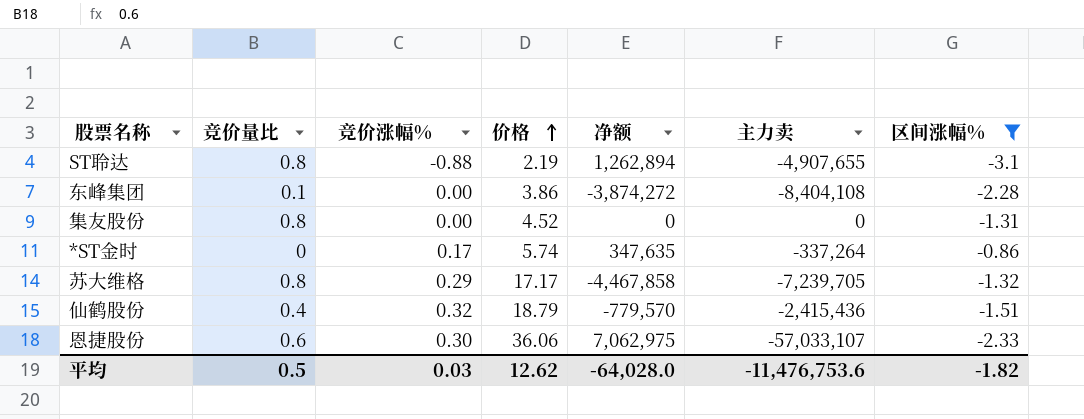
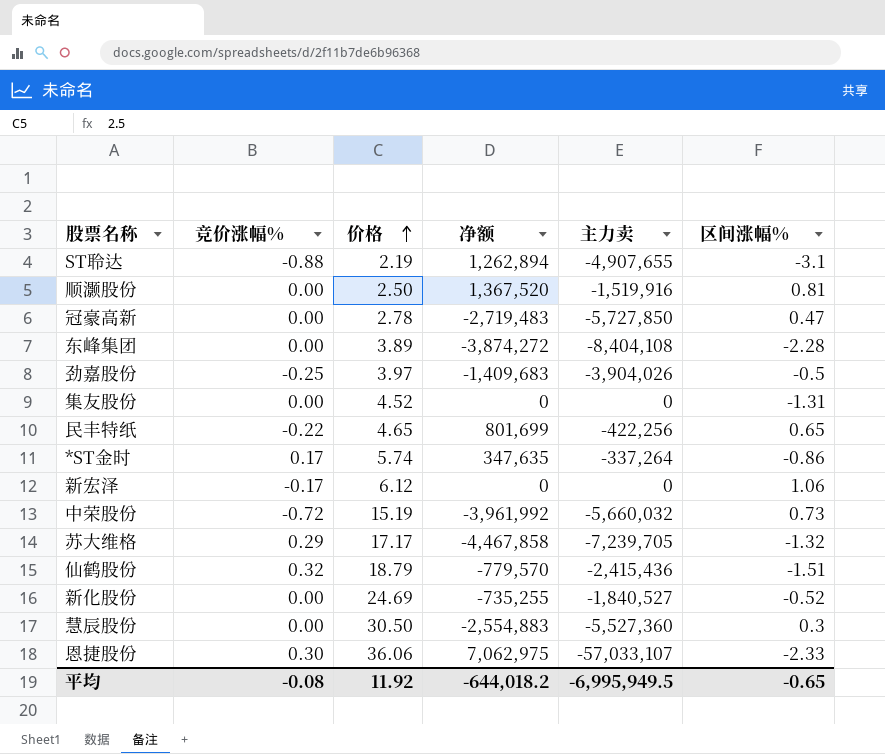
filter: 区间涨幅% <= -0.86 -> none
column 竞价量比 | position: 2 -> none
东峰集团 | 价格: 3.86 -> 3.89
平均 | 竞价涨幅%: 0.03 -> -0.08
平均 | 价格: 12.62 -> 11.92
平均 | 净额: -64,028.0 -> -644,018.2
平均 | 主力卖: -11,476,753.6 -> -6,995,949.5
平均 | 区间涨幅%: -1.82 -> -0.65

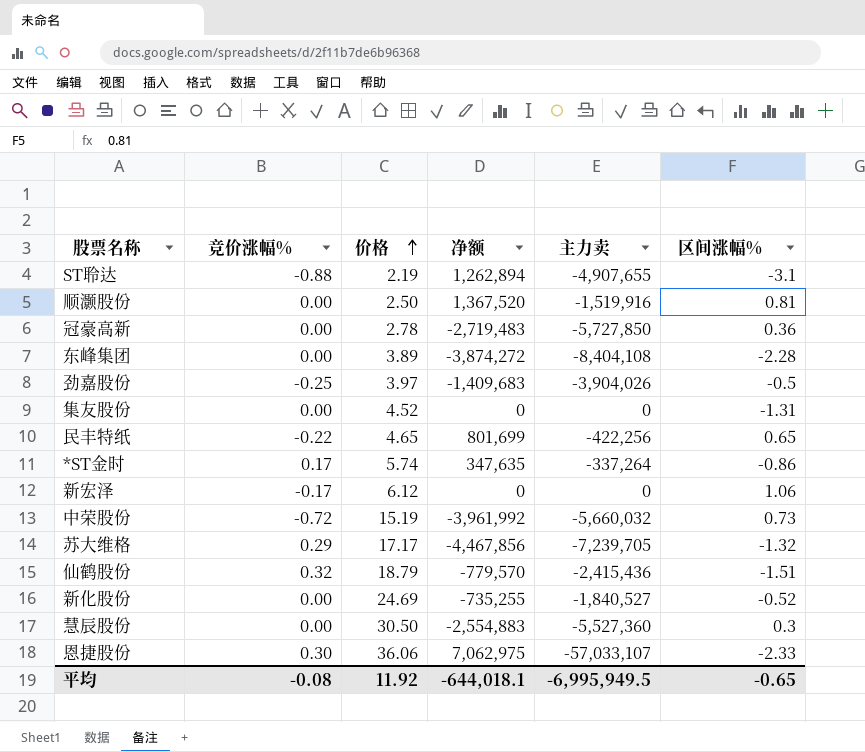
冠豪高新 | 区间涨幅%: 0.47 -> 0.36
苏大维格 | 净额: -4,467,858 -> -4,467,856
平均 | 净额: -644,018.2 -> -644,018.1

